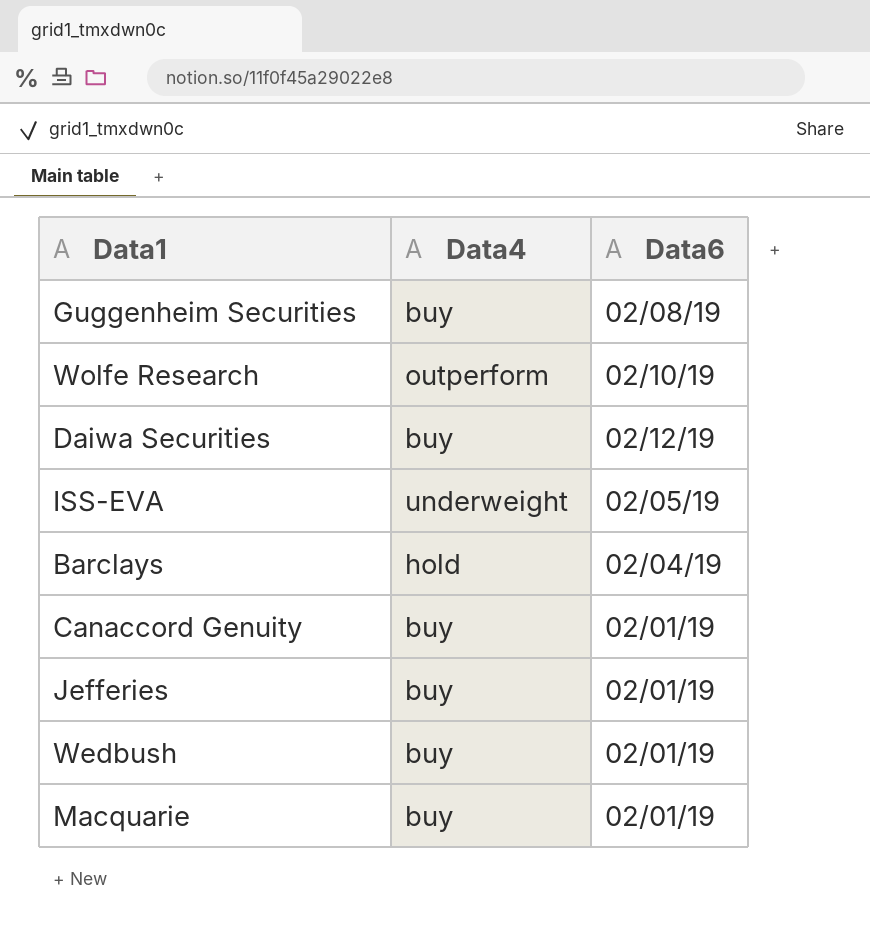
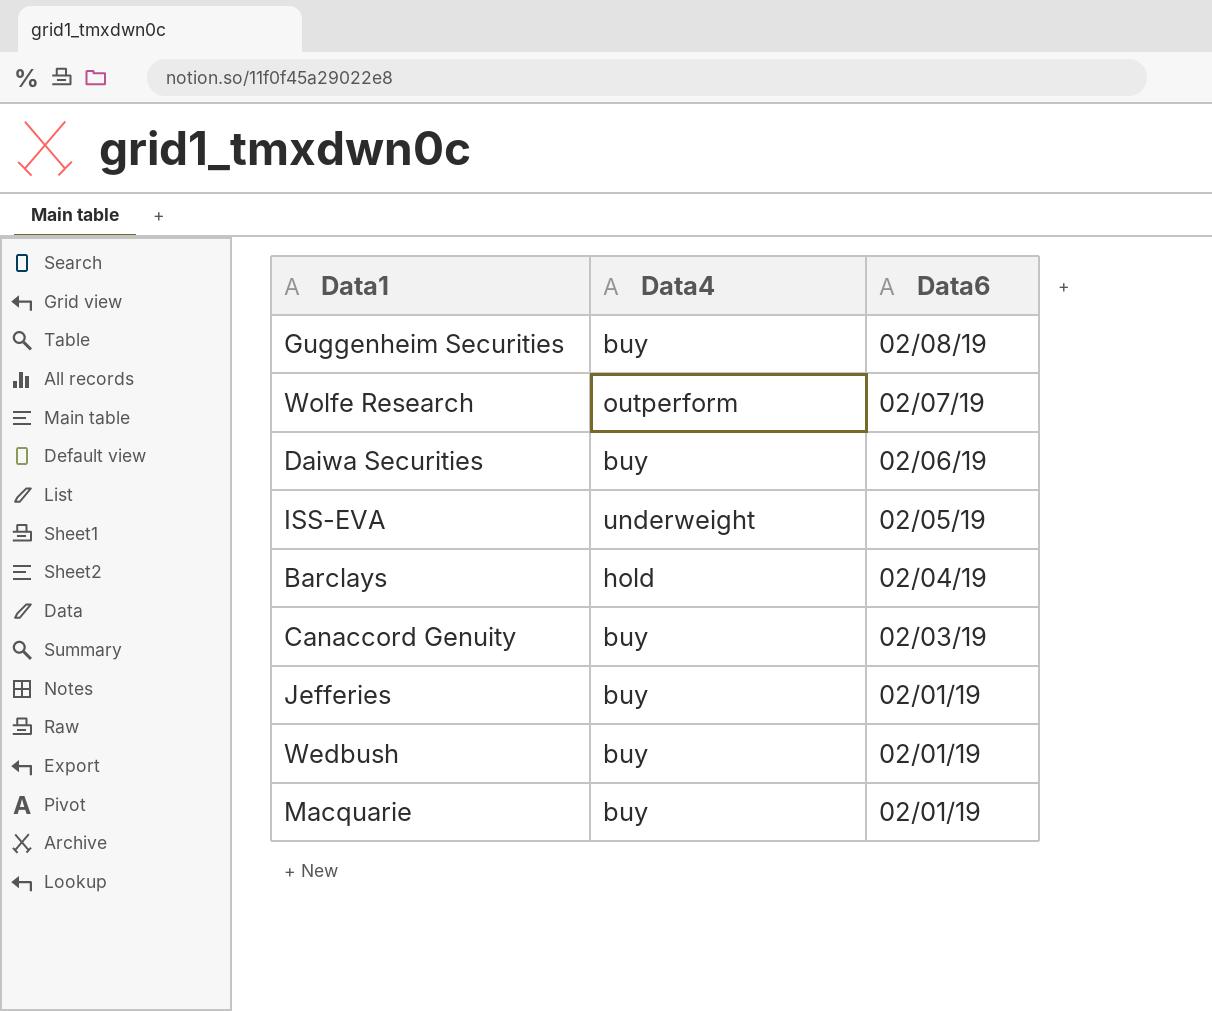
Wolfe Research | Data6: 02/10/19 -> 02/07/19
Daiwa Securities | Data6: 02/12/19 -> 02/06/19
Canaccord Genuity | Data6: 02/01/19 -> 02/03/19

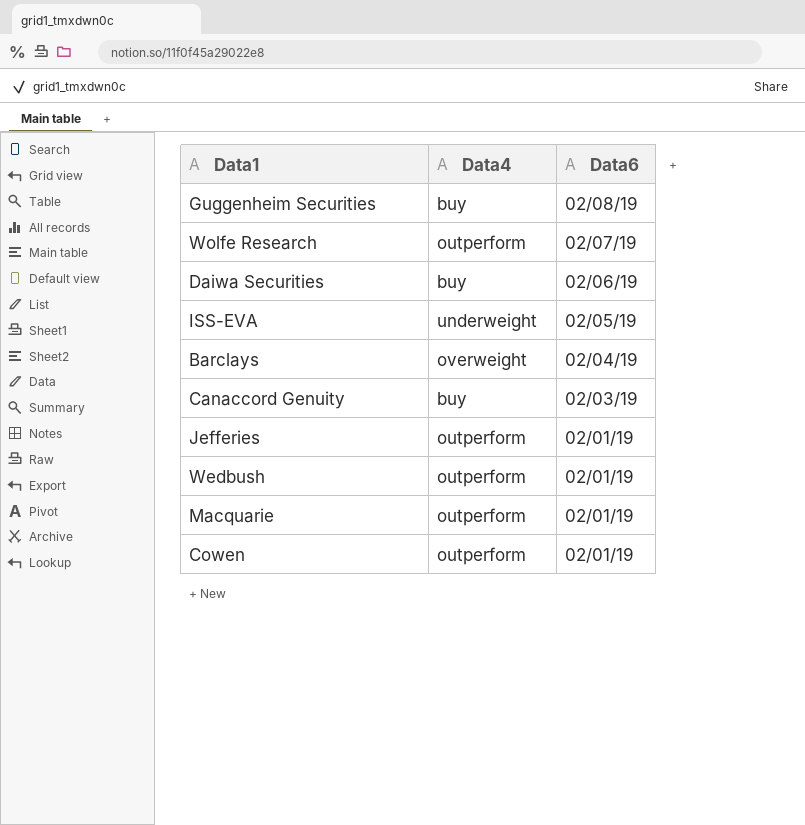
Barclays | Data4: hold -> overweight
Jefferies | Data4: buy -> outperform
Wedbush | Data4: buy -> outperform
Macquarie | Data4: buy -> outperform
row Cowen: none -> outperform | 02/01/19

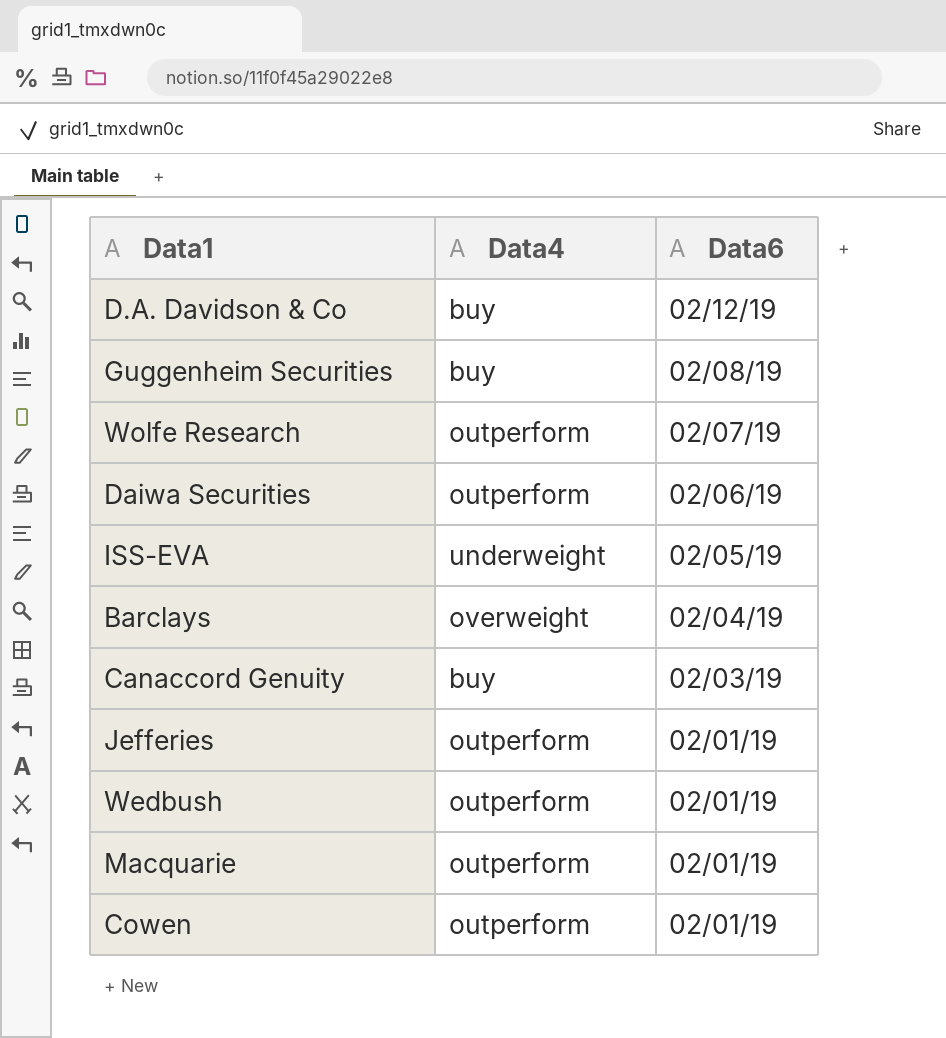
row D.A. Davidson & Co: none -> buy | 02/12/19
Daiwa Securities | Data4: buy -> outperform

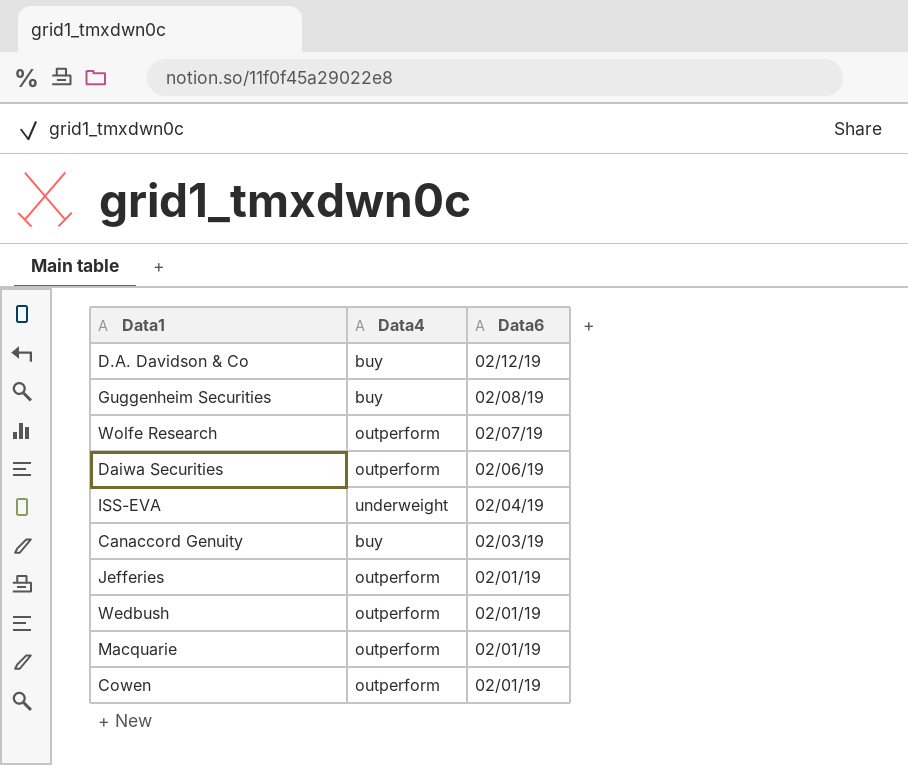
row Barclays: overweight | 02/04/19 -> none
ISS-EVA | Data6: 02/05/19 -> 02/04/19

